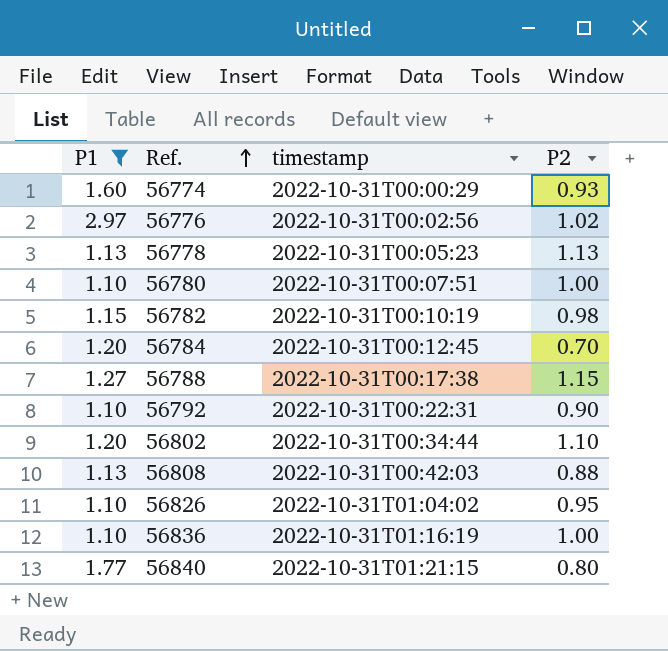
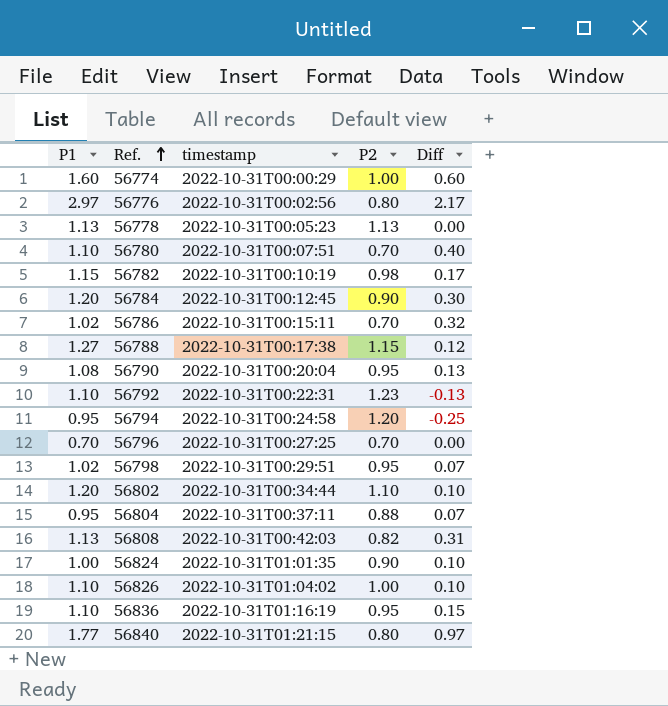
filter: P1 >= 1.10 -> none
column Diff | formula: none -> [P1] - [P2]
56774 | P2: 0.93 -> 1.00
56776 | P2: 1.02 -> 0.80
56780 | P2: 1.00 -> 0.70
56784 | P2: 0.70 -> 0.90
56792 | P2: 0.90 -> 1.23
56808 | P2: 0.88 -> 0.82
56826 | P2: 0.95 -> 1.00
56836 | P2: 1.00 -> 0.95

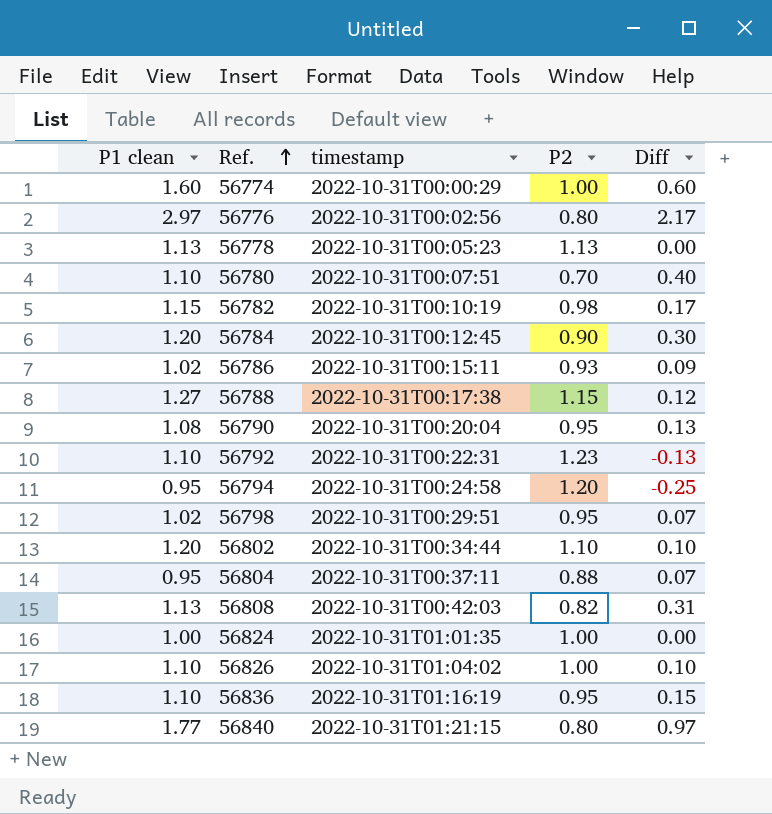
column name: P1 -> P1 clean
row 56796: 0.70 | 2022-10-31T00:27:25 | 0.70 | 0.00 -> none
56786 | P2: 0.70 -> 0.93
56786 | Diff: 0.32 -> 0.09
56824 | P2: 0.90 -> 1.00
56824 | Diff: 0.10 -> 0.00

